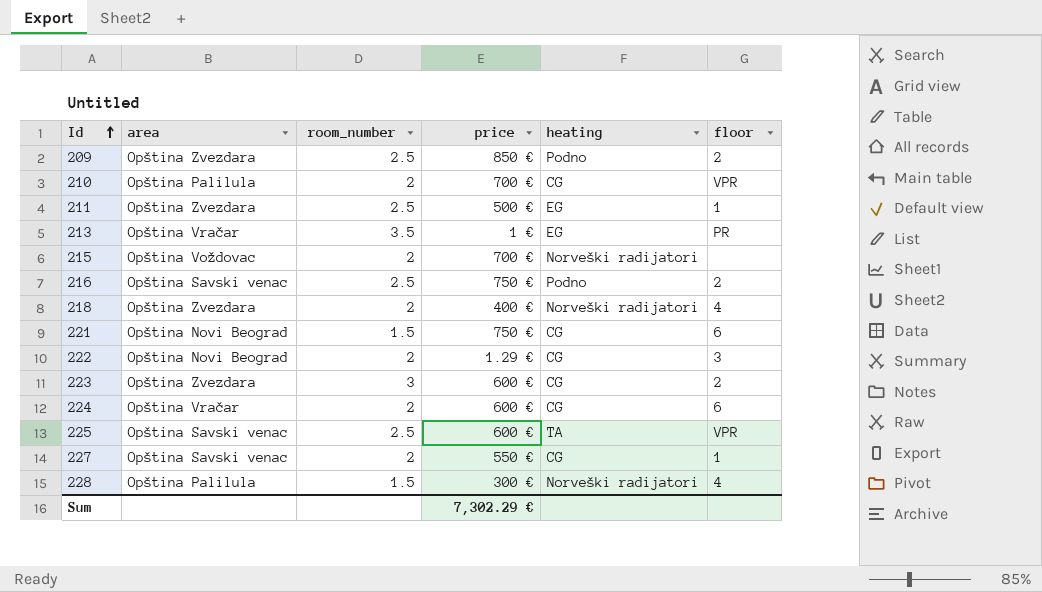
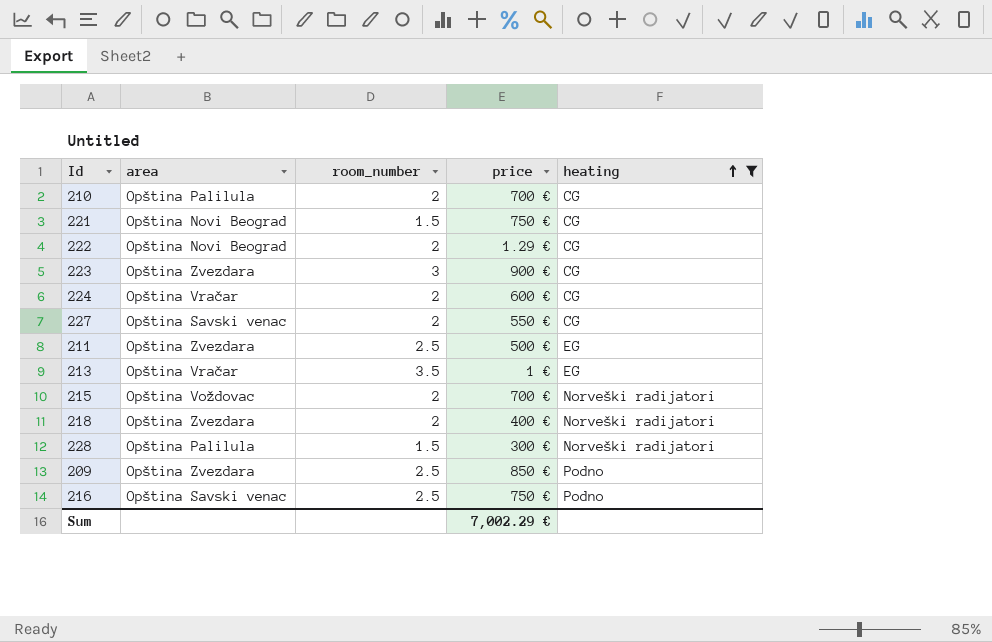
filter: none -> heating != TA
row order: Id ascending -> heating ascending
column floor | position: 6 -> none
223 | price: 600 € -> 900 €
Sum | price: 7,302.29 € -> 7,002.29 €

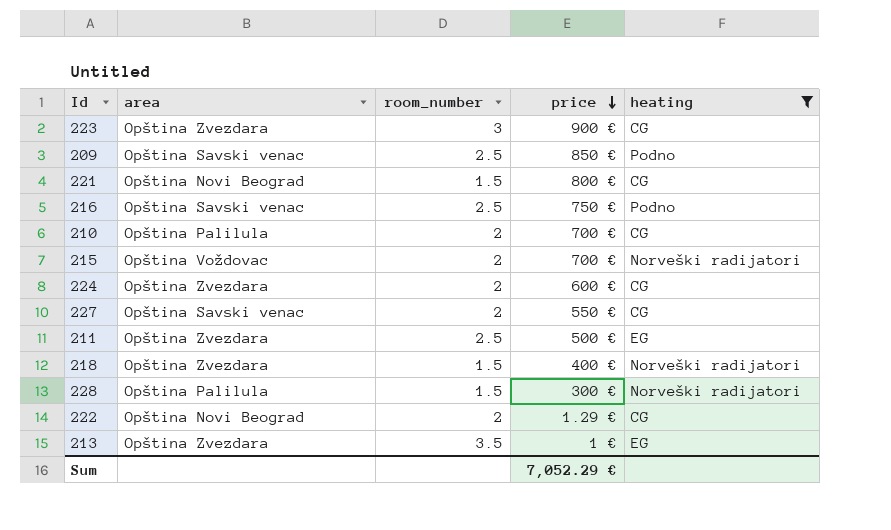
row order: heating ascending -> price descending
209 | area: Opština Zvezdara -> Opština Savski venac
221 | price: 750 € -> 800 €
224 | area: Opština Vračar -> Opština Zvezdara
218 | room_number: 2 -> 1.5
213 | area: Opština Vračar -> Opština Zvezdara
Sum | price: 7,002.29 € -> 7,052.29 €

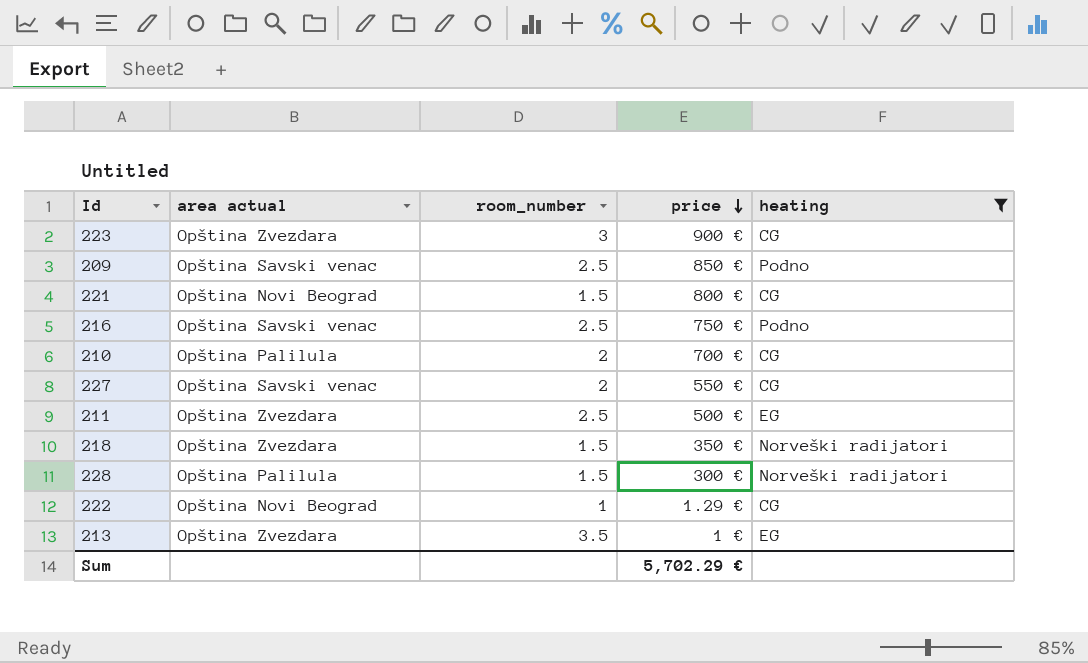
column name: area -> area actual
row 215: Opština Voždovac | 2 | 700 € | Norveški radijatori -> none
row 224: Opština Zvezdara | 2 | 600 € | CG -> none
218 | price: 400 € -> 350 €
222 | room_number: 2 -> 1
Sum | price: 7,052.29 € -> 5,702.29 €

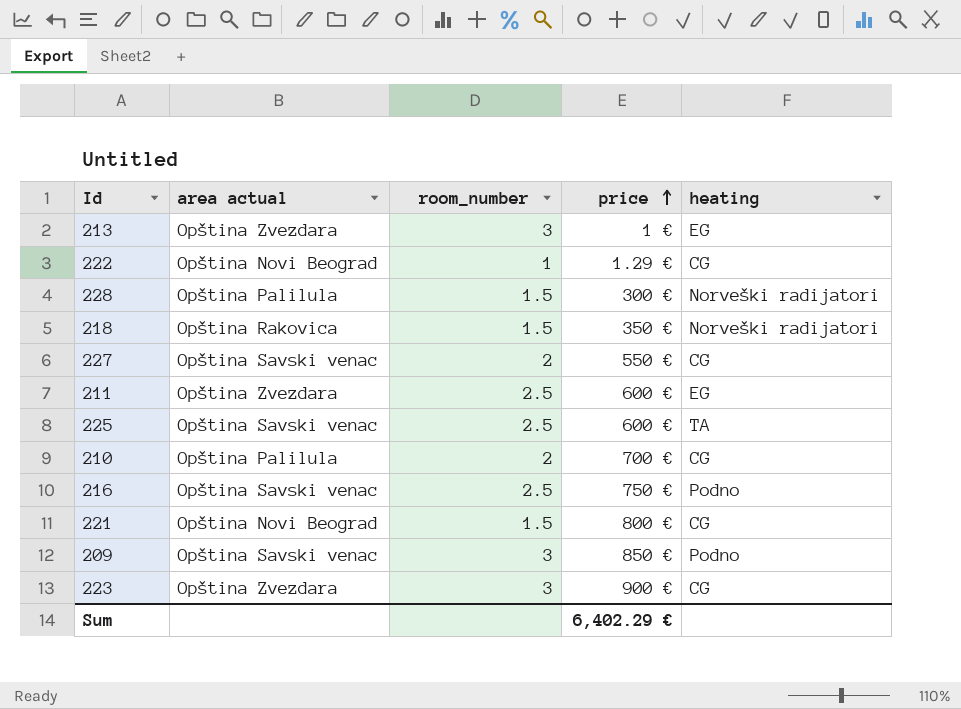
filter: heating != TA -> none
row order: price descending -> price ascending
213 | room_number: 3.5 -> 3
218 | area actual: Opština Zvezdara -> Opština Rakovica
211 | price: 500 € -> 600 €
209 | room_number: 2.5 -> 3
Sum | price: 5,702.29 € -> 6,402.29 €

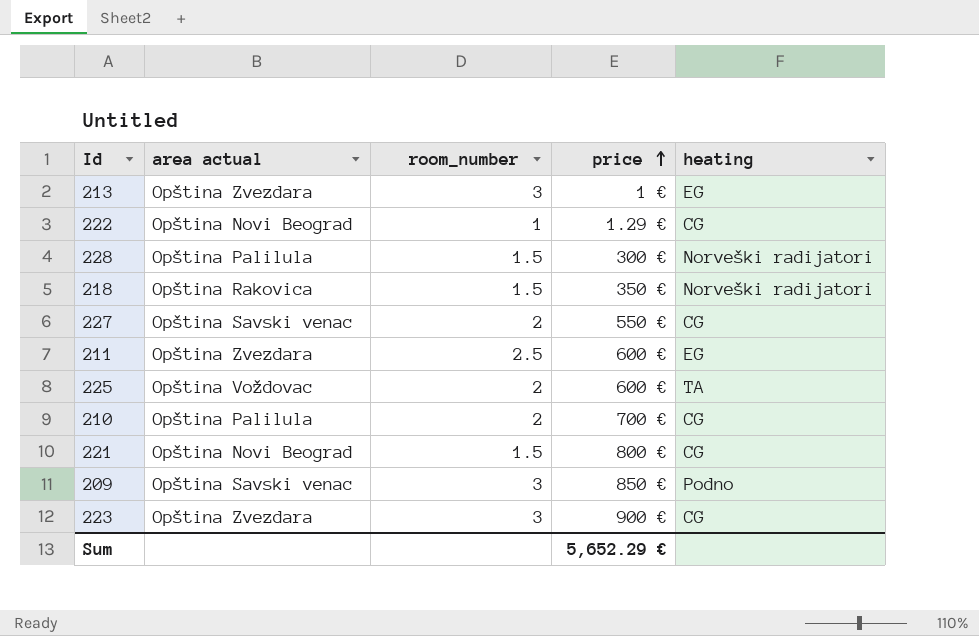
row 216: Opština Savski venac | 2.5 | 750 € | Podno -> none
225 | area actual: Opština Savski venac -> Opština Voždovac
225 | room_number: 2.5 -> 2
Sum | price: 6,402.29 € -> 5,652.29 €

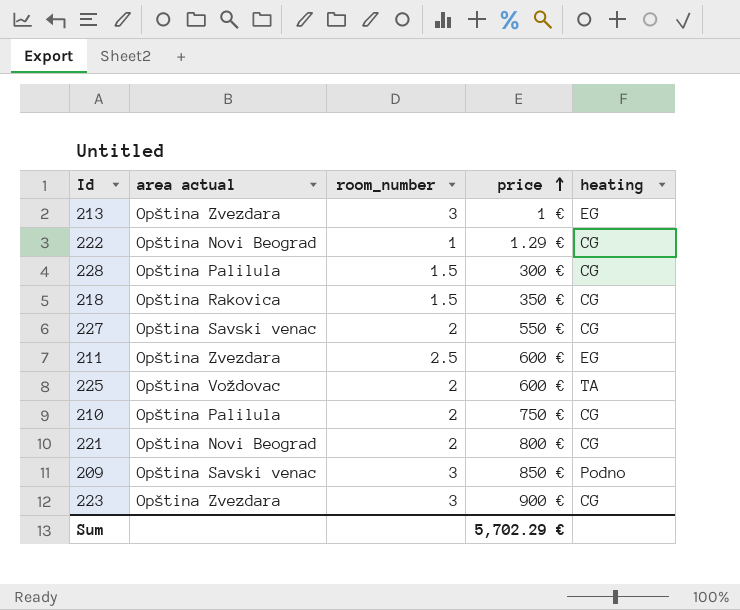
228 | heating: Norveški radijatori -> CG
218 | heating: Norveški radijatori -> CG
210 | price: 700 € -> 750 €
221 | room_number: 1.5 -> 2
Sum | price: 5,652.29 € -> 5,702.29 €

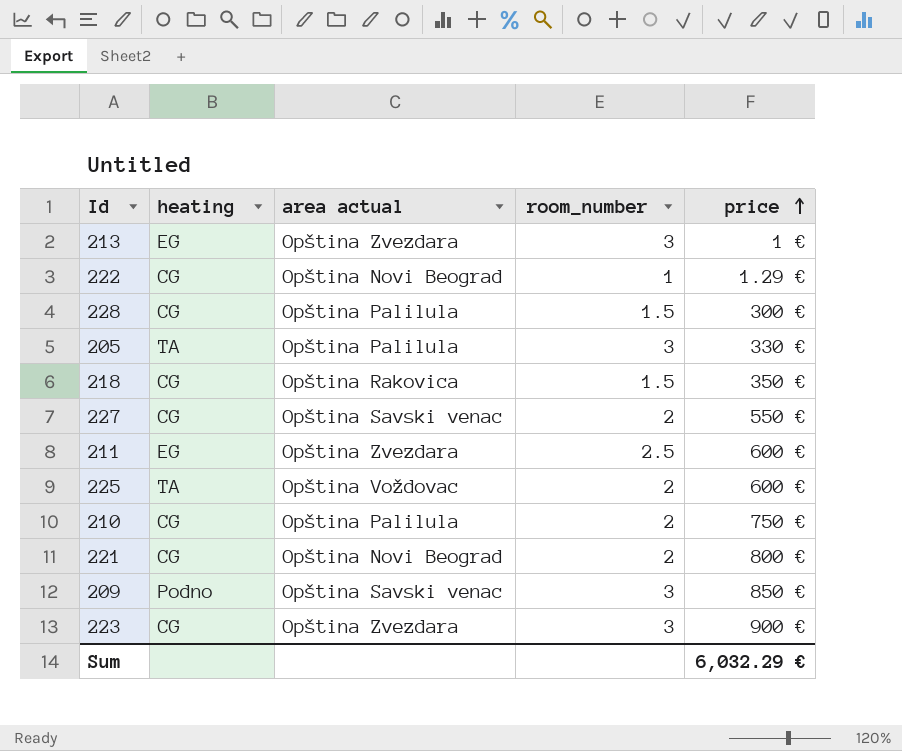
column heating | position: 5 -> 2
row 205: none -> TA | Opština Palilula | 3 | 330 €
Sum | price: 5,702.29 € -> 6,032.29 €

